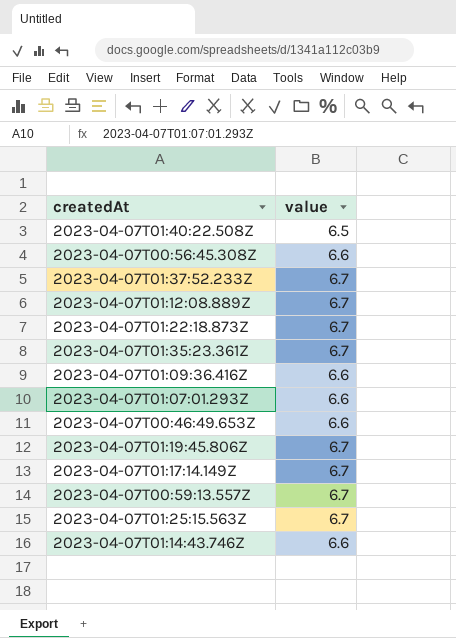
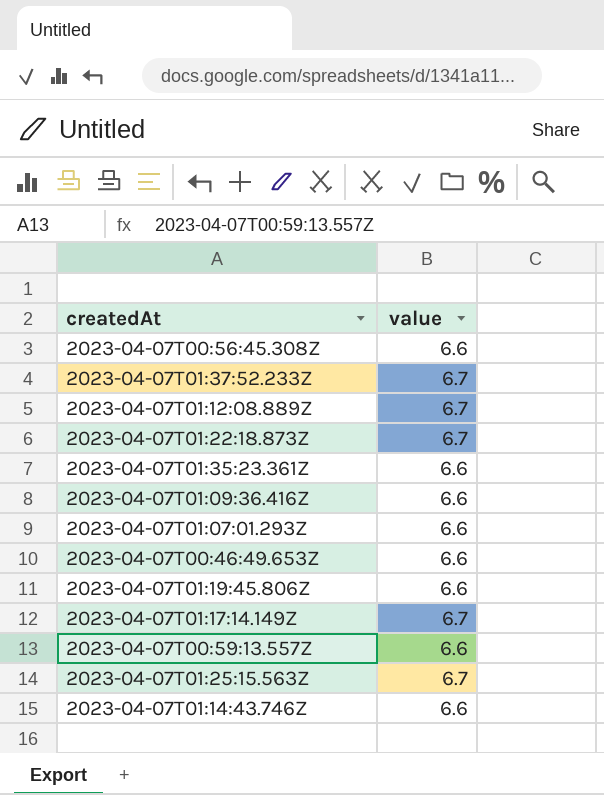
row 2023-04-07T01:40:22.508Z: 6.5 -> none
2023-04-07T01:35:23.361Z | value: 6.7 -> 6.6
2023-04-07T01:19:45.806Z | value: 6.7 -> 6.6
2023-04-07T00:59:13.557Z | value: 6.7 -> 6.6

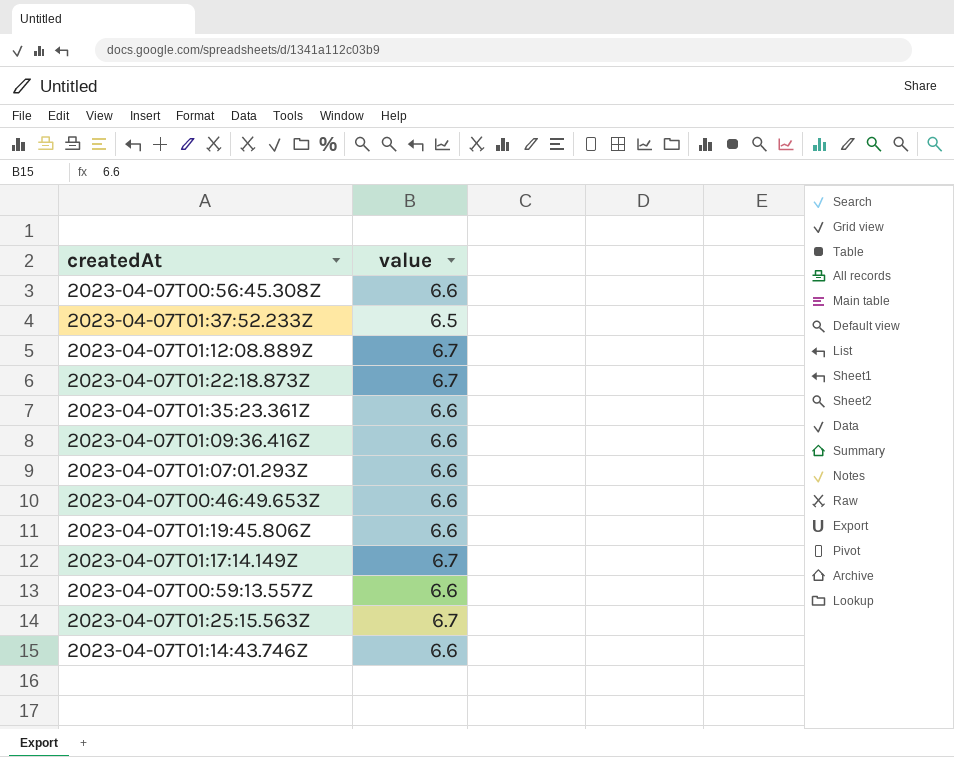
2023-04-07T01:37:52.233Z | value: 6.7 -> 6.5

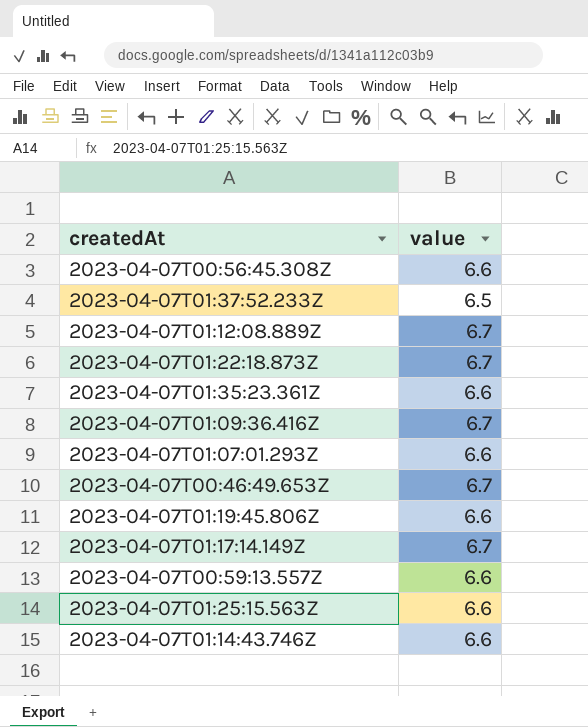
2023-04-07T01:09:36.416Z | value: 6.6 -> 6.7
2023-04-07T00:46:49.653Z | value: 6.6 -> 6.7
2023-04-07T01:25:15.563Z | value: 6.7 -> 6.6

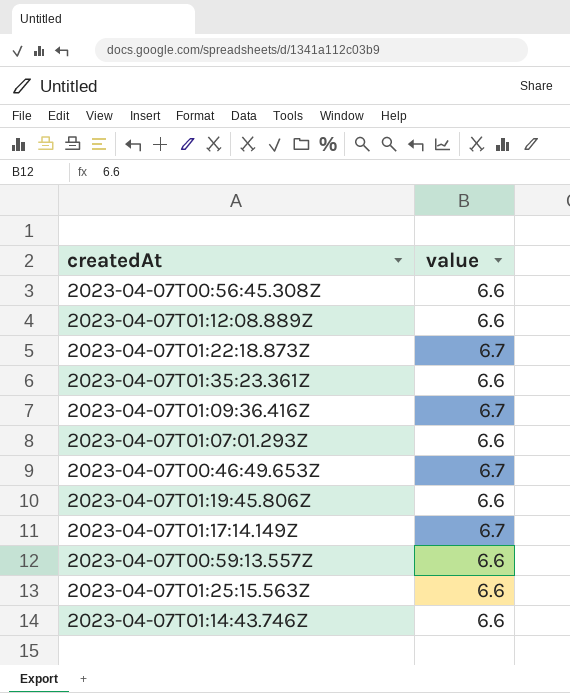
row 2023-04-07T01:37:52.233Z: 6.5 -> none
2023-04-07T01:12:08.889Z | value: 6.7 -> 6.6

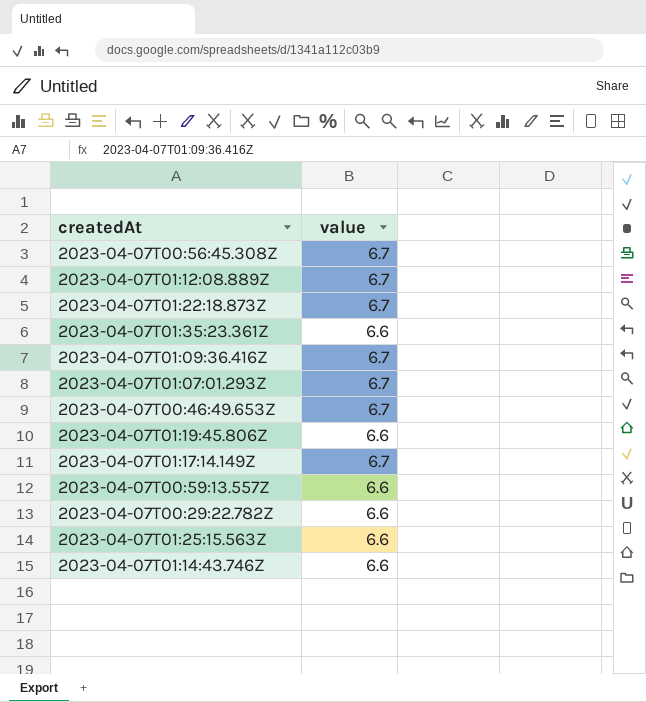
2023-04-07T00:56:45.308Z | value: 6.6 -> 6.7
2023-04-07T01:12:08.889Z | value: 6.6 -> 6.7
2023-04-07T01:07:01.293Z | value: 6.6 -> 6.7
row 2023-04-07T00:29:22.782Z: none -> 6.6

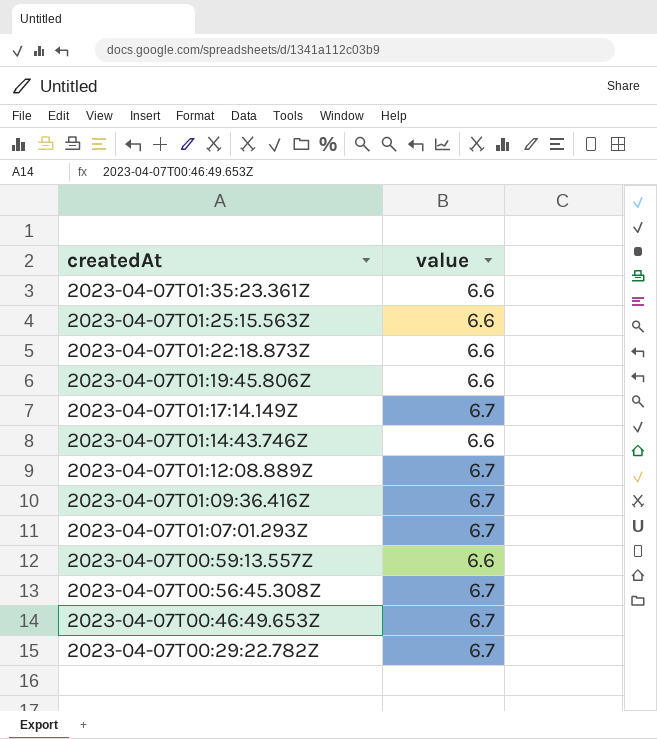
row order: none -> createdAt descending
2023-04-07T01:22:18.873Z | value: 6.7 -> 6.6
2023-04-07T00:29:22.782Z | value: 6.6 -> 6.7

